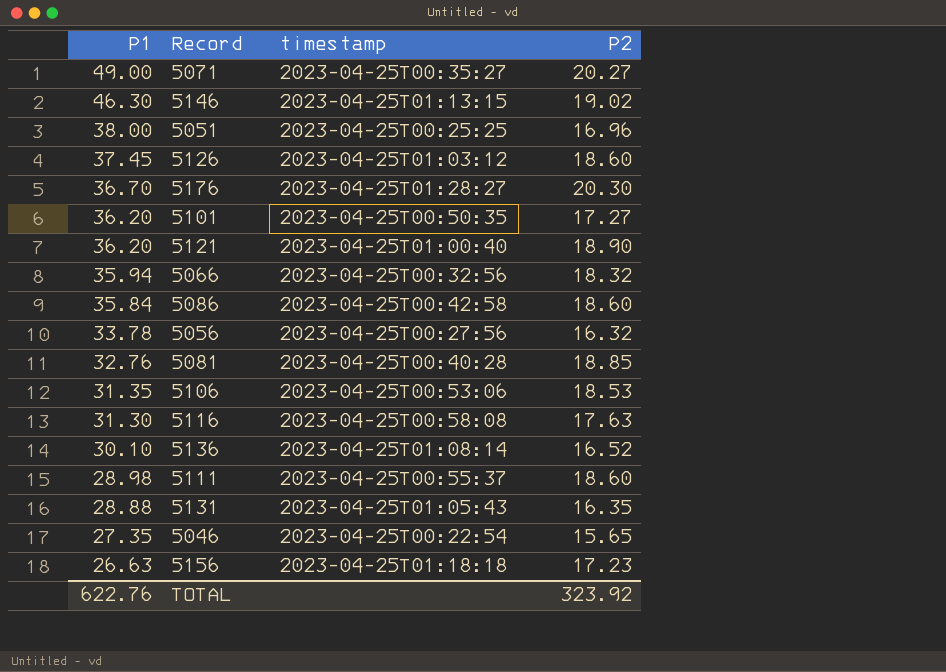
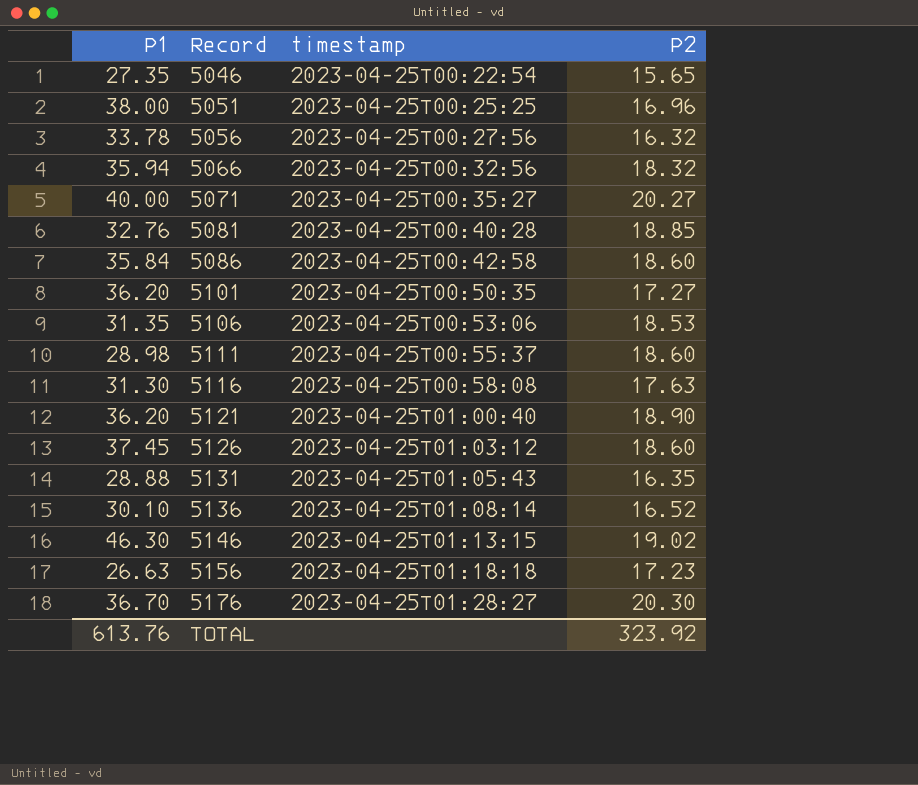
row order: P1 descending -> Record ascending
5071 | P1: 49.00 -> 40.00
TOTAL | P1: 622.76 -> 613.76

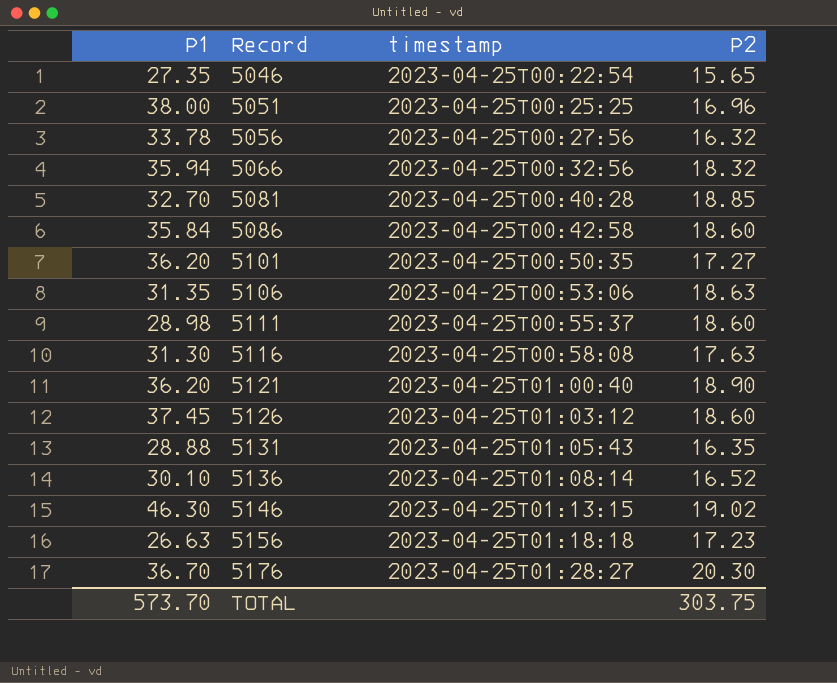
row 5071: 40.00 | 2023-04-25T00:35:27 | 20.27 -> none
5081 | P1: 32.76 -> 32.70
5106 | P2: 18.53 -> 18.63
TOTAL | P1: 613.76 -> 573.70
TOTAL | P2: 323.92 -> 303.75

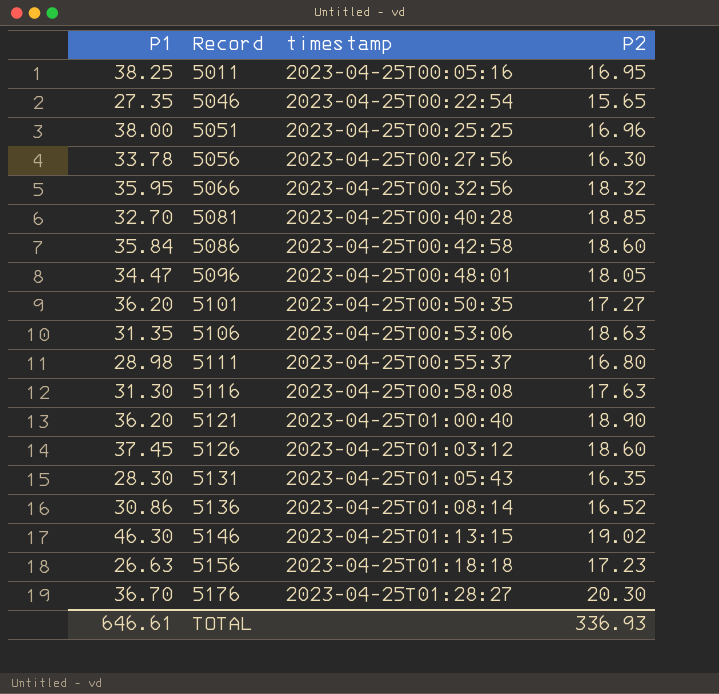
row 5011: none -> 38.25 | 2023-04-25T00:05:16 | 16.95
5056 | P2: 16.32 -> 16.30
5066 | P1: 35.94 -> 35.95
row 5096: none -> 34.47 | 2023-04-25T00:48:01 | 18.05
5111 | P2: 18.60 -> 16.80
5131 | P1: 28.88 -> 28.30
5136 | P1: 30.10 -> 30.86
TOTAL | P1: 573.70 -> 646.61
TOTAL | P2: 303.75 -> 336.93

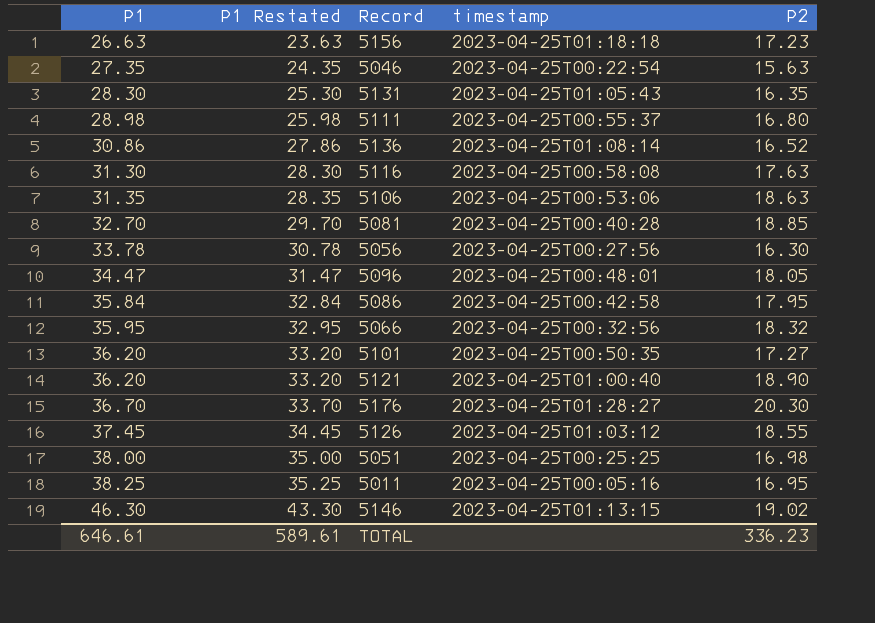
row order: Record ascending -> P1 ascending
column P1 Restated | formula: none -> [P1] - 3
5046 | P2: 15.65 -> 15.63
5086 | P2: 18.60 -> 17.95
5126 | P2: 18.60 -> 18.55
5051 | P2: 16.96 -> 16.98
TOTAL | P2: 336.93 -> 336.23

